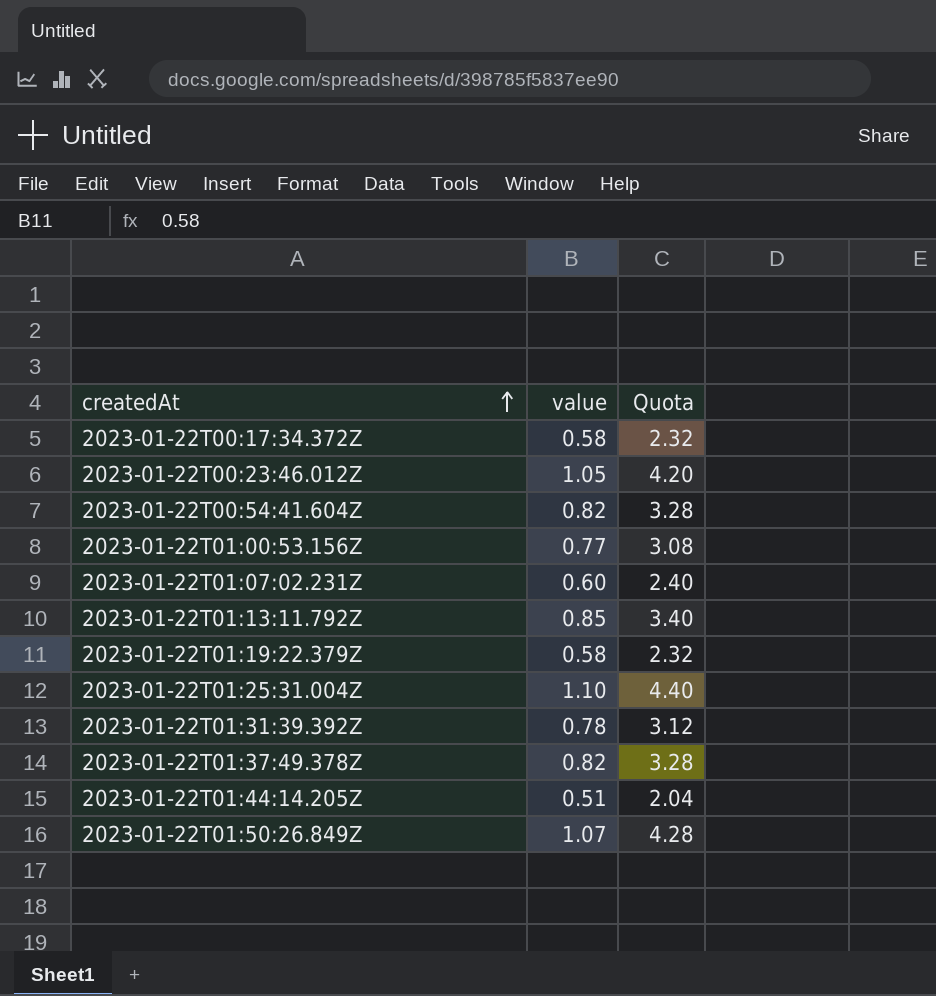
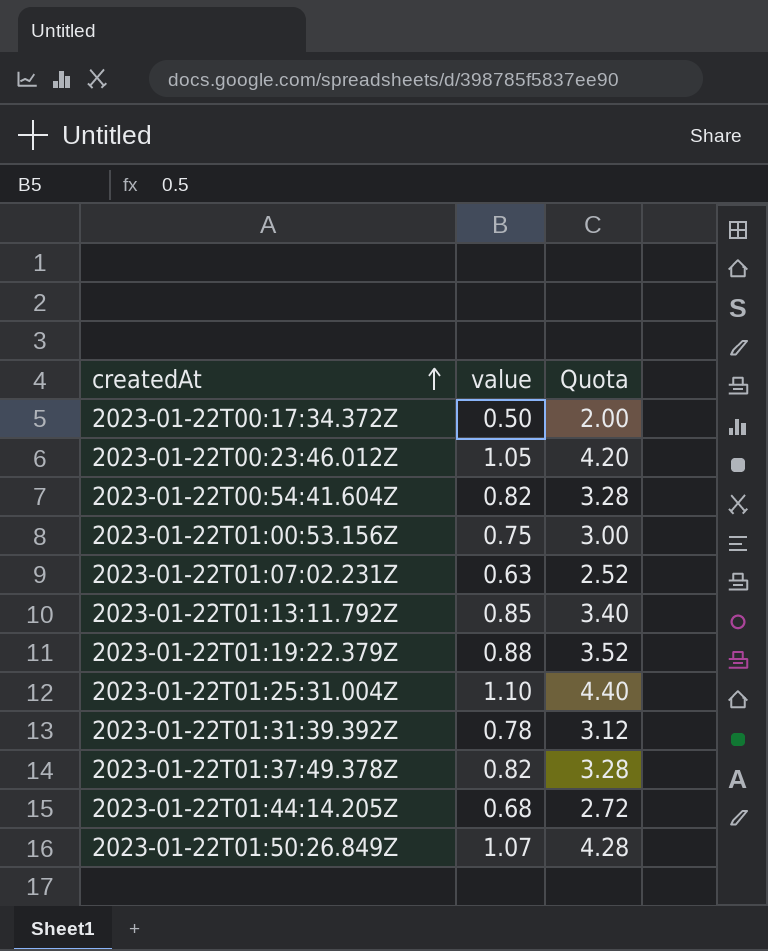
2023-01-22T00:17:34.372Z | value: 0.58 -> 0.50
2023-01-22T00:17:34.372Z | Quota: 2.32 -> 2.00
2023-01-22T01:00:53.156Z | value: 0.77 -> 0.75
2023-01-22T01:00:53.156Z | Quota: 3.08 -> 3.00
2023-01-22T01:07:02.231Z | value: 0.60 -> 0.63
2023-01-22T01:07:02.231Z | Quota: 2.40 -> 2.52
2023-01-22T01:19:22.379Z | value: 0.58 -> 0.88
2023-01-22T01:19:22.379Z | Quota: 2.32 -> 3.52
2023-01-22T01:44:14.205Z | value: 0.51 -> 0.68
2023-01-22T01:44:14.205Z | Quota: 2.04 -> 2.72

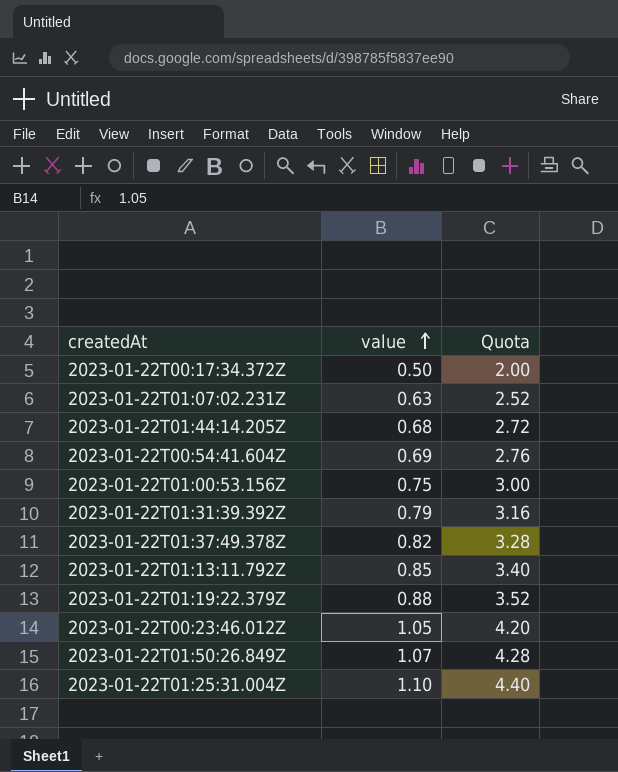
row order: createdAt ascending -> value ascending
2023-01-22T00:54:41.604Z | value: 0.82 -> 0.69
2023-01-22T00:54:41.604Z | Quota: 3.28 -> 2.76
2023-01-22T01:31:39.392Z | value: 0.78 -> 0.79
2023-01-22T01:31:39.392Z | Quota: 3.12 -> 3.16

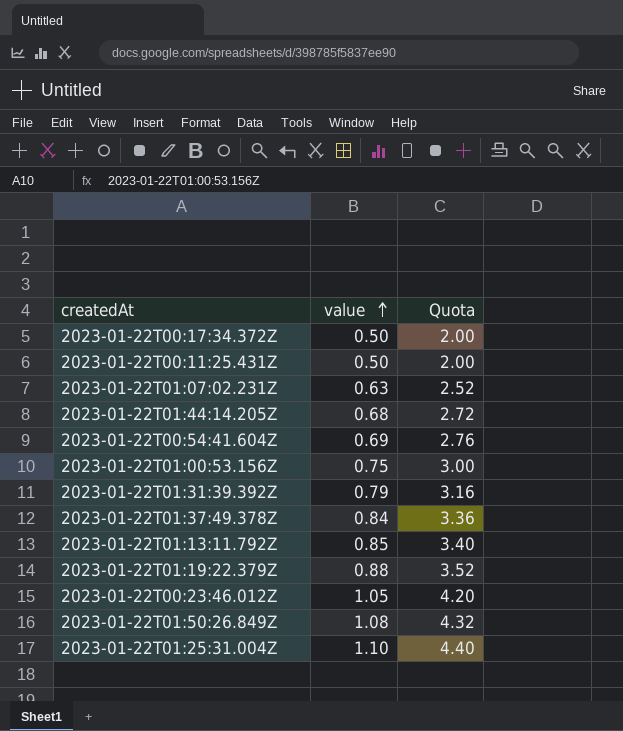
row 2023-01-22T00:11:25.431Z: none -> 0.50 | 2.00
2023-01-22T01:37:49.378Z | value: 0.82 -> 0.84
2023-01-22T01:37:49.378Z | Quota: 3.28 -> 3.36
2023-01-22T01:50:26.849Z | value: 1.07 -> 1.08
2023-01-22T01:50:26.849Z | Quota: 4.28 -> 4.32

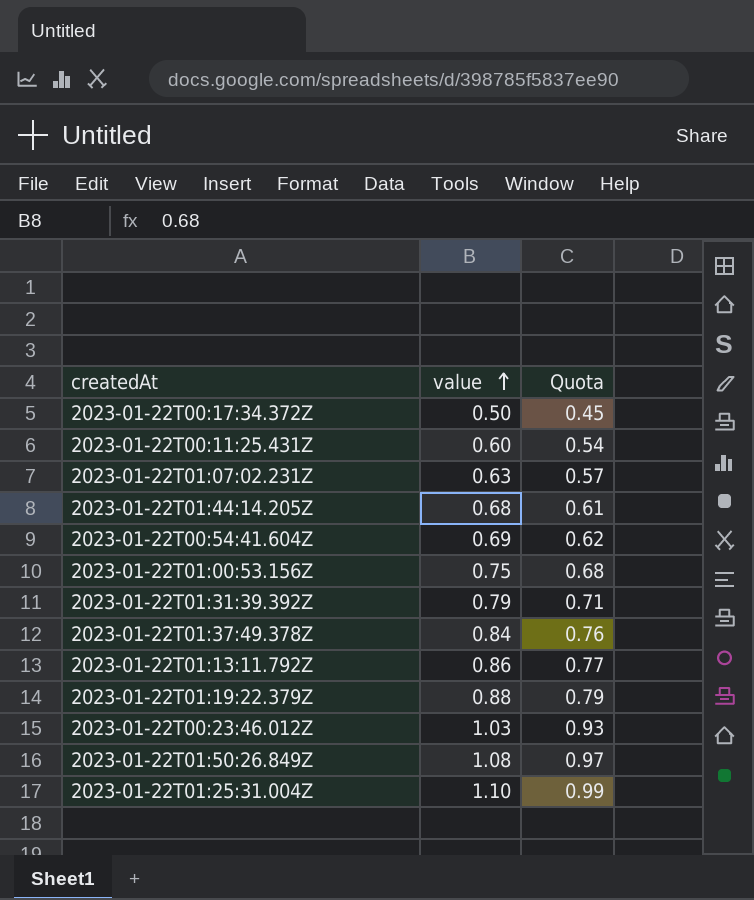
column Quota | formula: [value] * 4 -> [value] * 0.9
2023-01-22T00:11:25.431Z | value: 0.50 -> 0.60
2023-01-22T01:13:11.792Z | value: 0.85 -> 0.86
2023-01-22T00:23:46.012Z | value: 1.05 -> 1.03

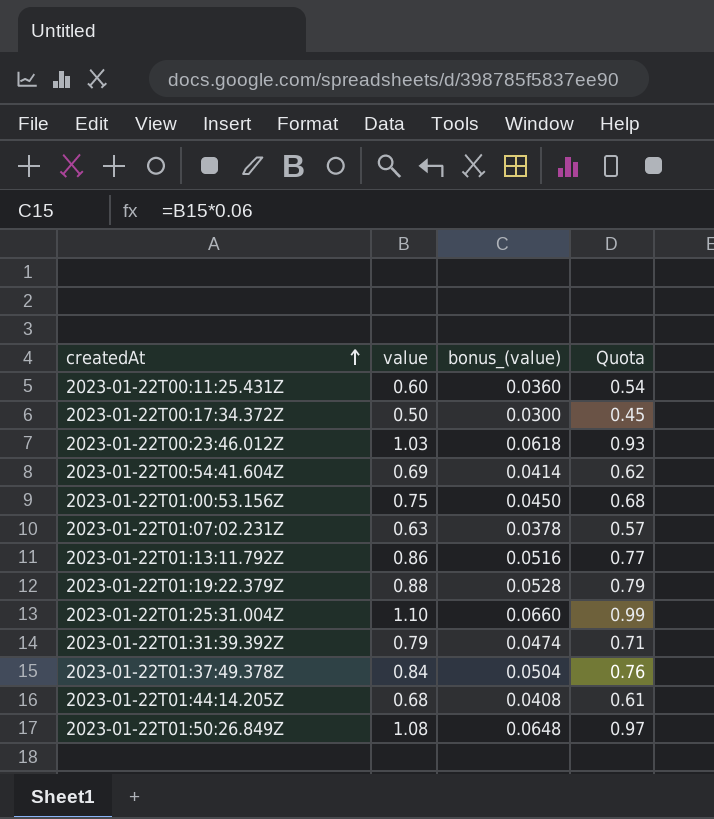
row order: value ascending -> createdAt ascending
column bonus_(value) | formula: none -> [value] * 0.06

